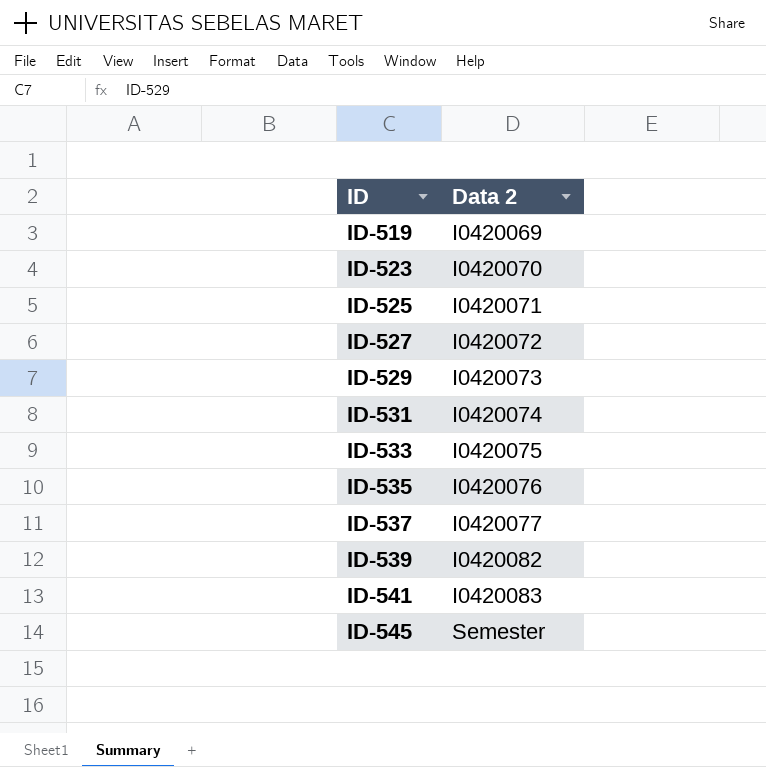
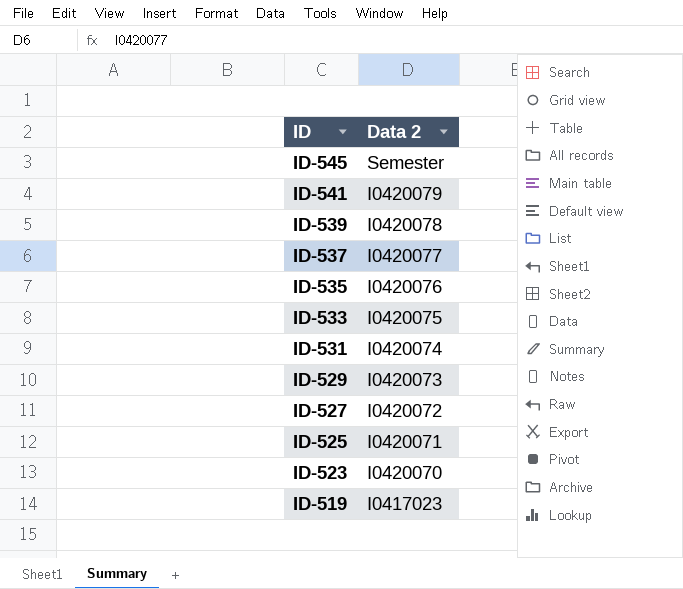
row order: ID ascending -> ID descending
ID-541 | Data 2: I0420083 -> I0420079
ID-539 | Data 2: I0420082 -> I0420078
ID-519 | Data 2: I0420069 -> I0417023

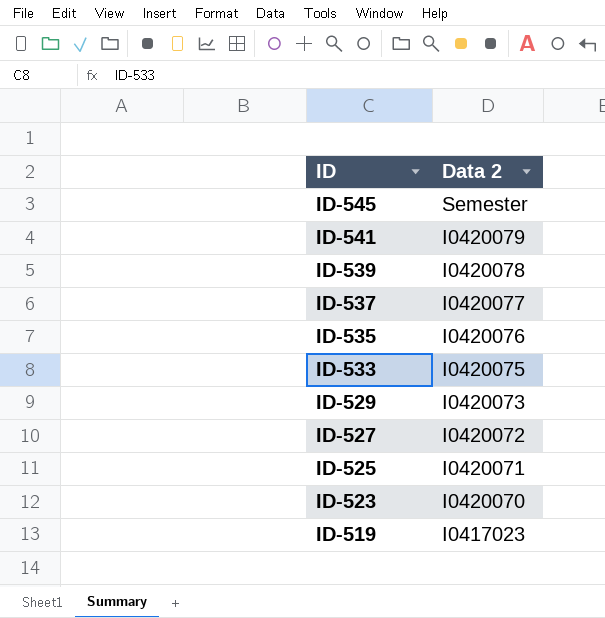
row ID-531: I0420074 -> none

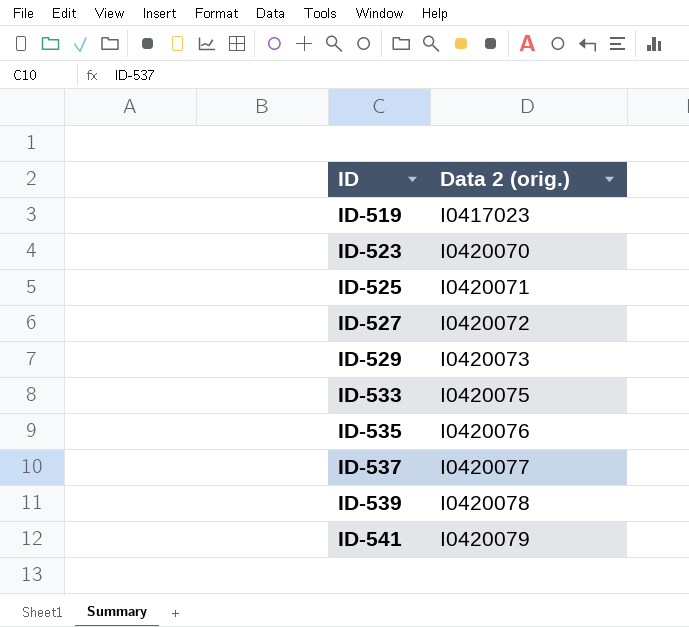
row order: ID descending -> ID ascending
column name: Data 2 -> Data 2 (orig.)
row ID-545: Semester -> none

